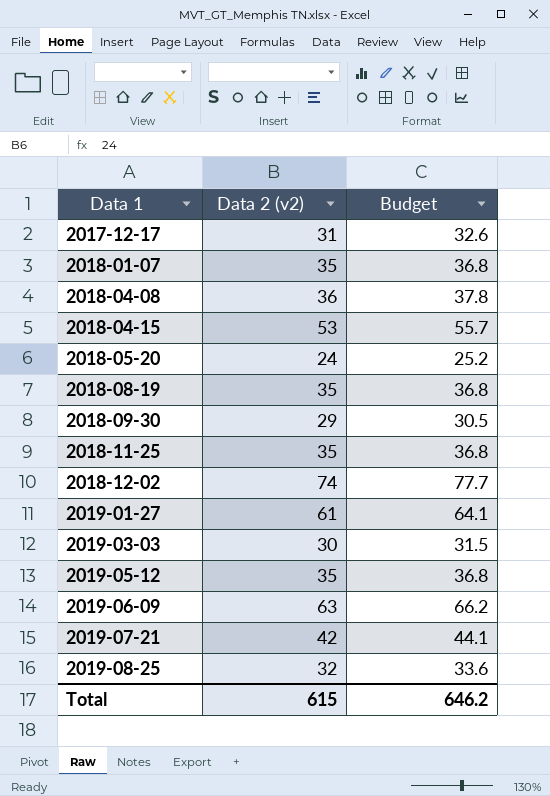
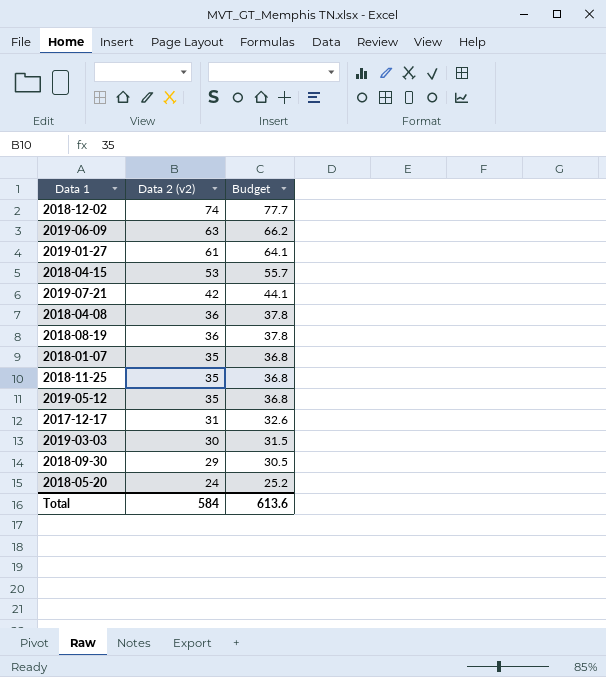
row order: Data 1 ascending -> Data 2 (v2) descending
row 2019-08-25: 32 | 33.6 -> none
2018-08-19 | Data 2 (v2): 35 -> 36
2018-08-19 | Budget: 36.8 -> 37.8
Total | Data 2 (v2): 615 -> 584
Total | Budget: 646.2 -> 613.6

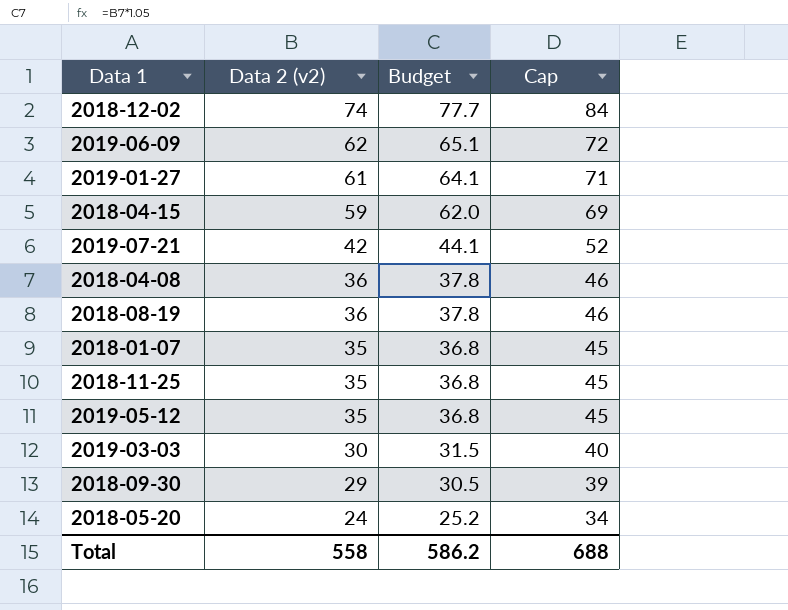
column Cap | formula: none -> [Data 2 (v2)] + 10
row 2017-12-17: 31 | 32.6 -> none
2019-06-09 | Data 2 (v2): 63 -> 62
2019-06-09 | Budget: 66.2 -> 65.1
2018-04-15 | Data 2 (v2): 53 -> 59
2018-04-15 | Budget: 55.7 -> 62.0
Total | Data 2 (v2): 584 -> 558
Total | Budget: 613.6 -> 586.2

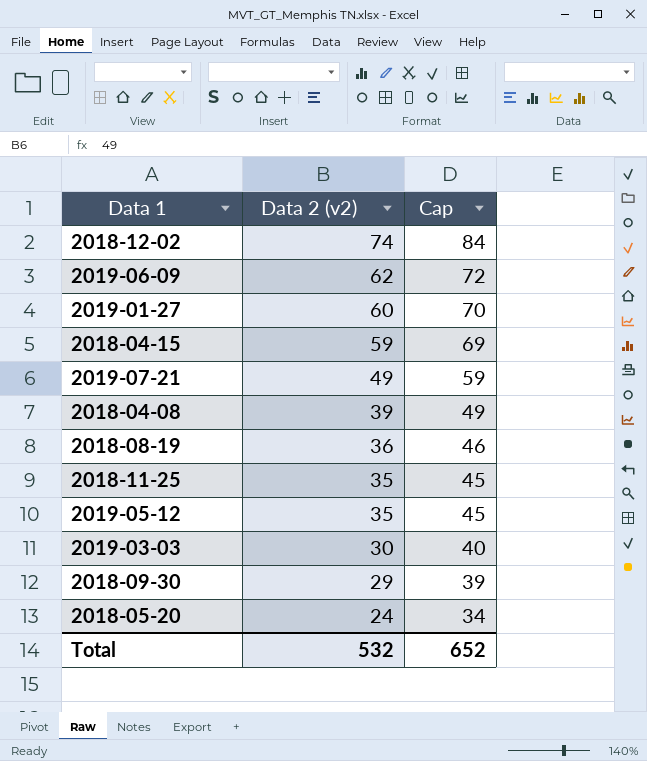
column Budget | formula: [Data 2 (v2)] * 1.05 -> none
row 2018-01-07: 35 | 36.8 | 45 -> none
2019-01-27 | Data 2 (v2): 61 -> 60
2019-01-27 | Cap: 71 -> 70
2019-07-21 | Data 2 (v2): 42 -> 49
2019-07-21 | Cap: 52 -> 59
2018-04-08 | Data 2 (v2): 36 -> 39
2018-04-08 | Cap: 46 -> 49
Total | Data 2 (v2): 558 -> 532
Total | Cap: 688 -> 652

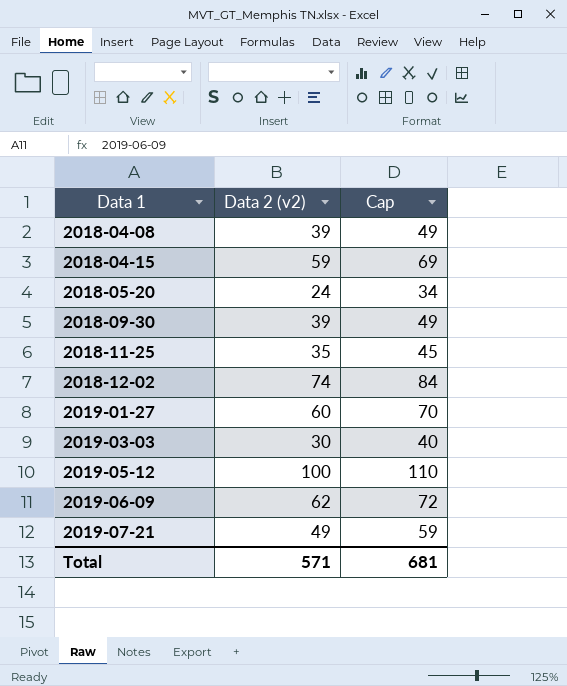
row order: Data 2 (v2) descending -> Data 1 ascending
row 2018-08-19: 36 | 46 -> none
2018-09-30 | Data 2 (v2): 29 -> 39
2018-09-30 | Cap: 39 -> 49
2019-05-12 | Data 2 (v2): 35 -> 100
2019-05-12 | Cap: 45 -> 110
Total | Data 2 (v2): 532 -> 571
Total | Cap: 652 -> 681

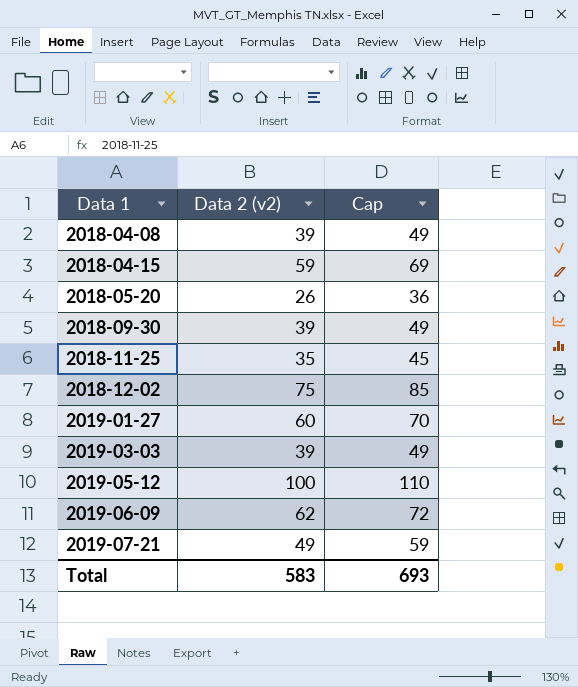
2018-05-20 | Data 2 (v2): 24 -> 26
2018-05-20 | Cap: 34 -> 36
2018-12-02 | Data 2 (v2): 74 -> 75
2018-12-02 | Cap: 84 -> 85
2019-03-03 | Data 2 (v2): 30 -> 39
2019-03-03 | Cap: 40 -> 49
Total | Data 2 (v2): 571 -> 583
Total | Cap: 681 -> 693

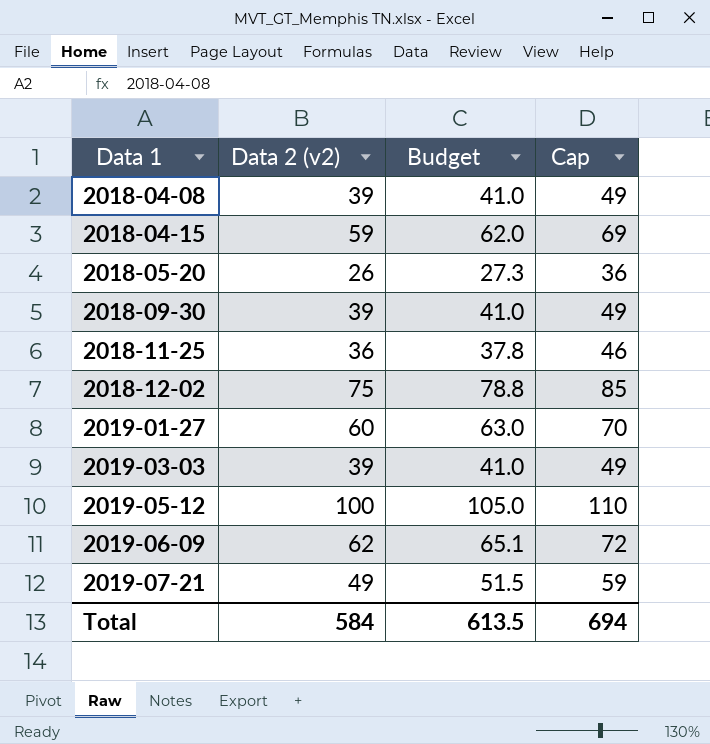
column Budget | formula: none -> [Data 2 (v2)] * 1.05
2018-11-25 | Data 2 (v2): 35 -> 36
2018-11-25 | Cap: 45 -> 46
Total | Data 2 (v2): 583 -> 584
Total | Cap: 693 -> 694

